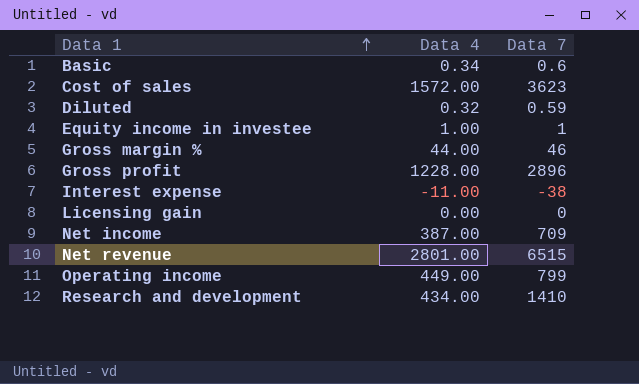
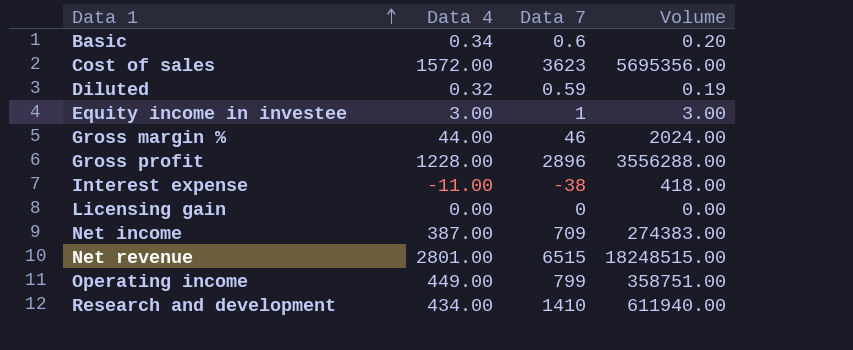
column Volume | formula: none -> [Data 4] * [Data 7]
Equity income in investee | Data 4: 1.00 -> 3.00

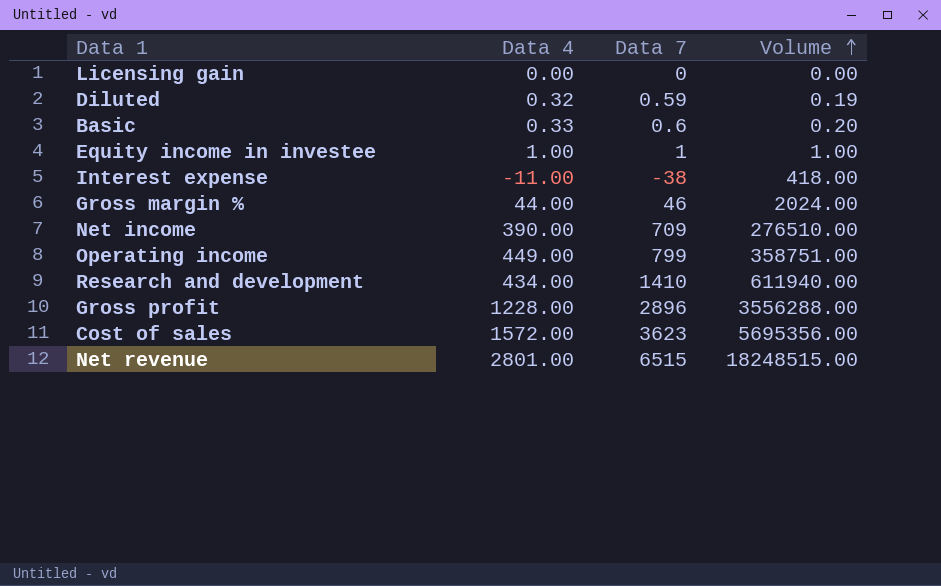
row order: Data 1 ascending -> Volume ascending
Basic | Data 4: 0.34 -> 0.33
Equity income in investee | Data 4: 3.00 -> 1.00
Equity income in investee | Volume: 3.00 -> 1.00
Net income | Data 4: 387.00 -> 390.00
Net income | Volume: 274383.00 -> 276510.00

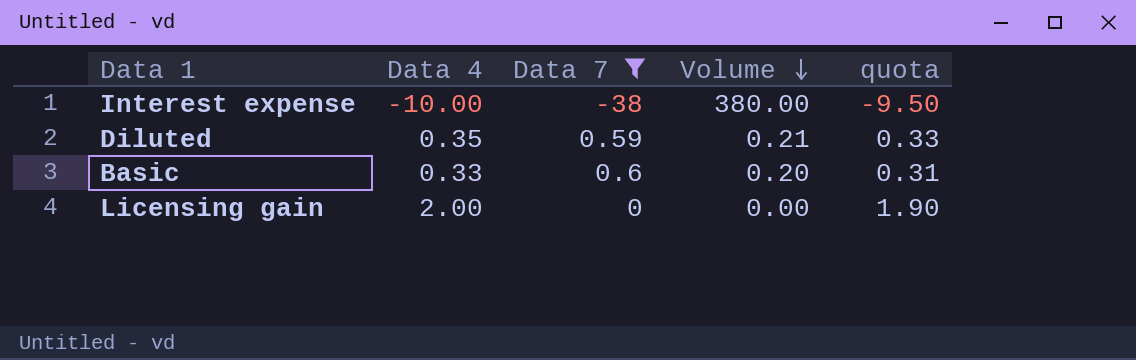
filter: none -> Data 7 <= 0.6
row order: Volume ascending -> Volume descending
column quota | formula: none -> [Data 4] * 0.95
Interest expense | Data 4: -11.00 -> -10.00
Interest expense | Volume: 418.00 -> 380.00
Diluted | Data 4: 0.32 -> 0.35
Diluted | Volume: 0.19 -> 0.21
Licensing gain | Data 4: 0.00 -> 2.00

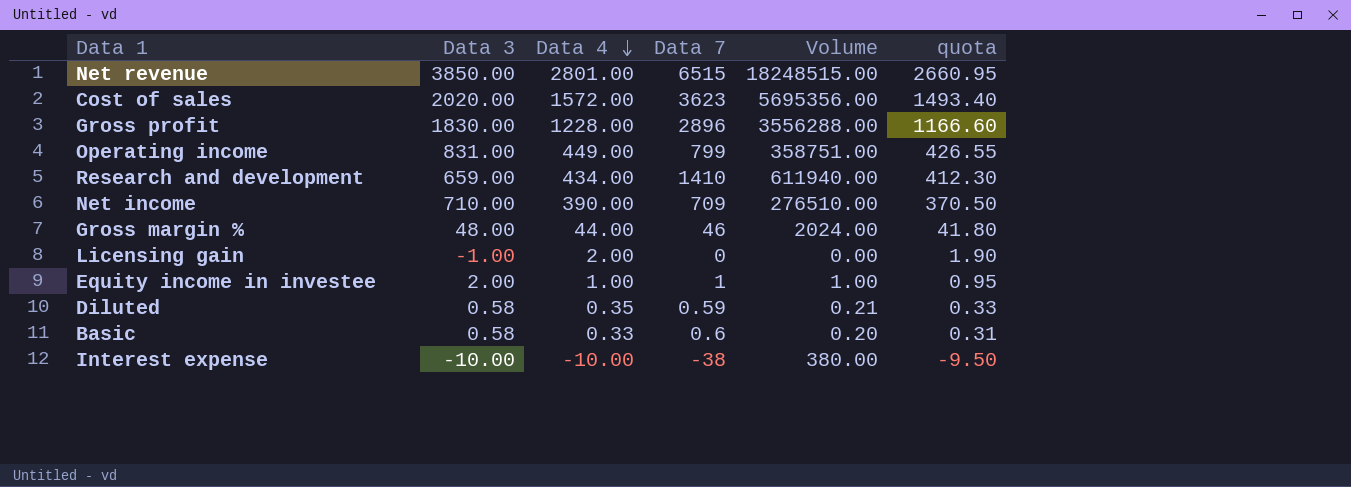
filter: Data 7 <= 0.6 -> none
row order: Volume descending -> Data 4 descending
column Data 3 | position: none -> 2

